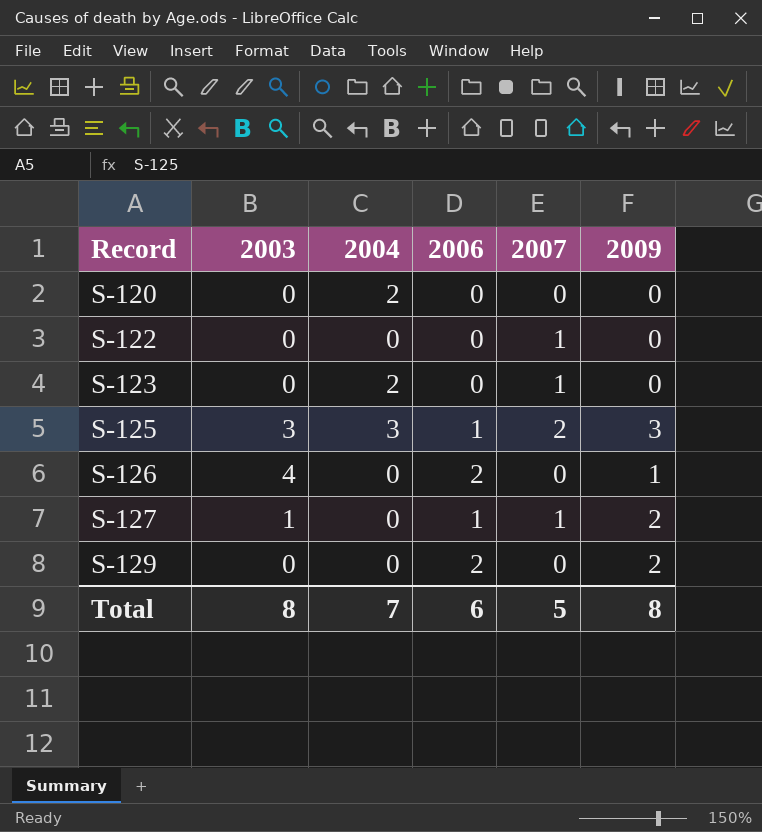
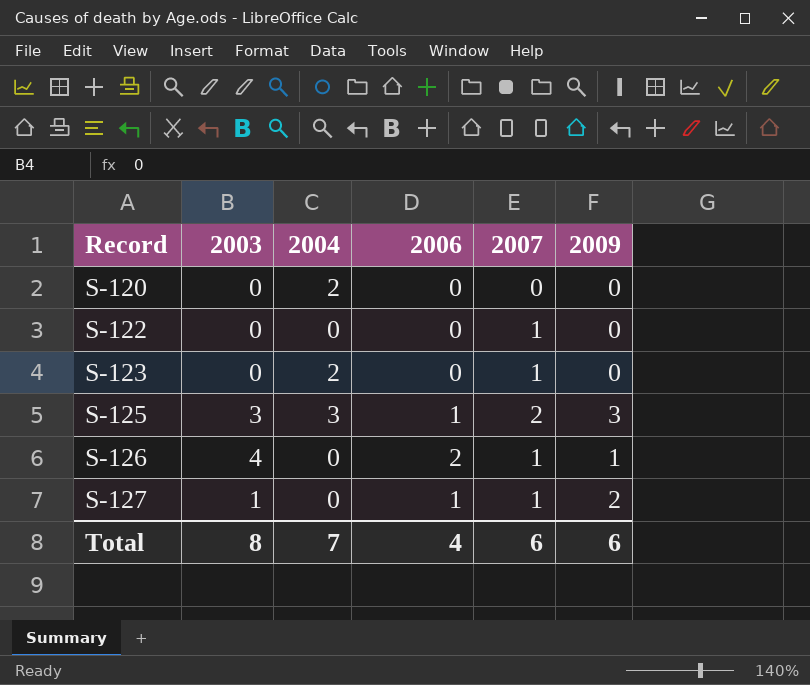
row S-129: 0 | 0 | 2 | 0 | 2 -> none
S-126 | 2007: 0 -> 1
Total | 2006: 6 -> 4
Total | 2007: 5 -> 6
Total | 2009: 8 -> 6

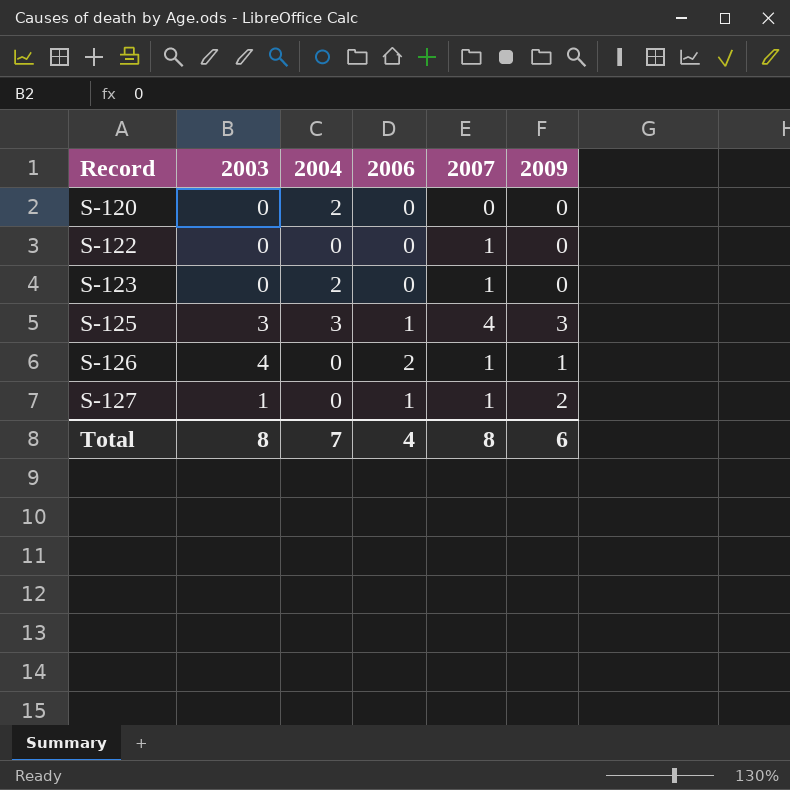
S-125 | 2007: 2 -> 4
Total | 2007: 6 -> 8

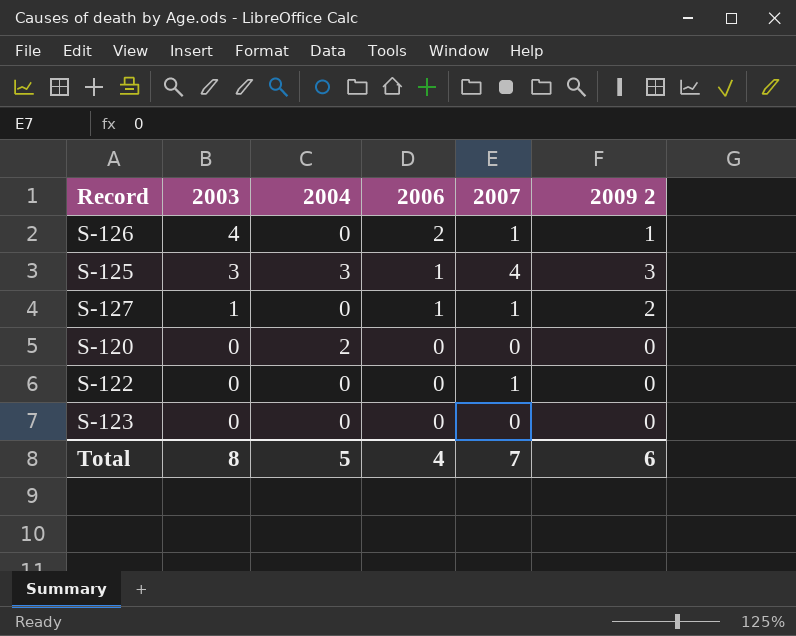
row order: Record ascending -> 2003 descending
column name: 2009 -> 2009 2
S-123 | 2004: 2 -> 0
S-123 | 2007: 1 -> 0
Total | 2004: 7 -> 5
Total | 2007: 8 -> 7

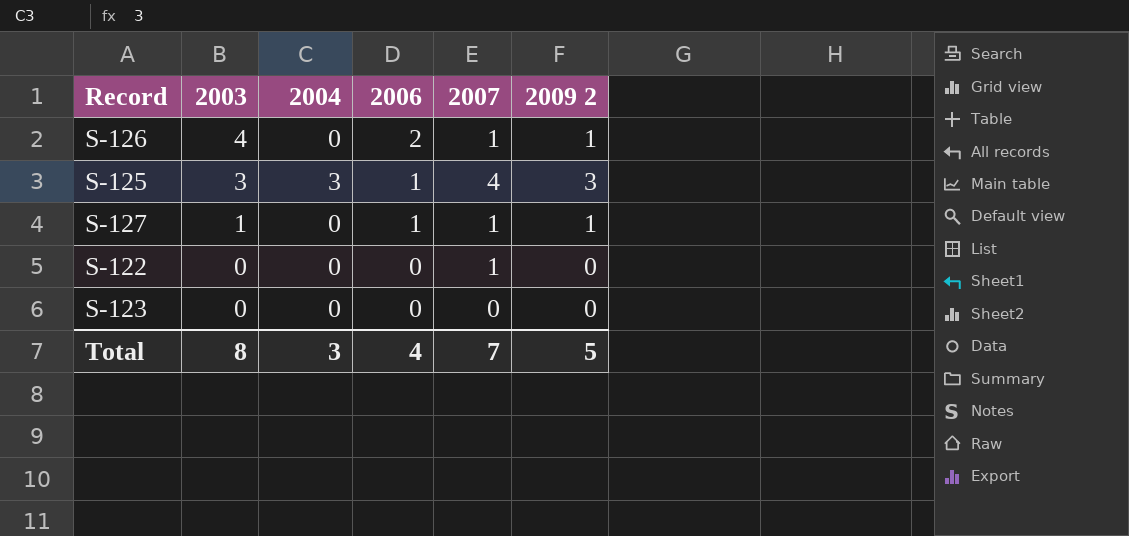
row S-120: 0 | 2 | 0 | 0 | 0 -> none
S-127 | 2009 2: 2 -> 1
Total | 2004: 5 -> 3
Total | 2009 2: 6 -> 5

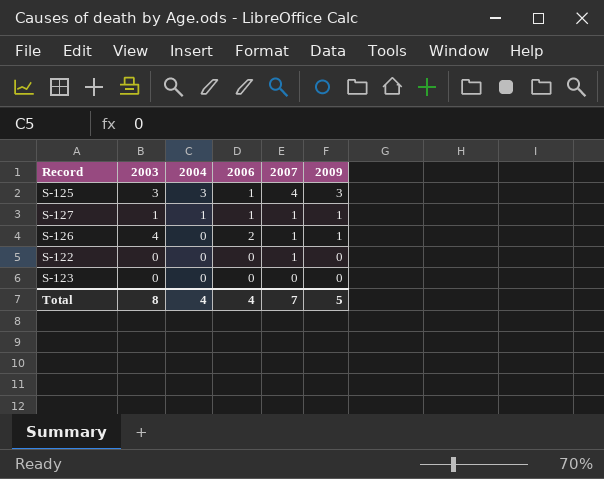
row order: 2003 descending -> 2004 descending
column name: 2009 2 -> 2009
S-127 | 2004: 0 -> 1
Total | 2004: 3 -> 4

